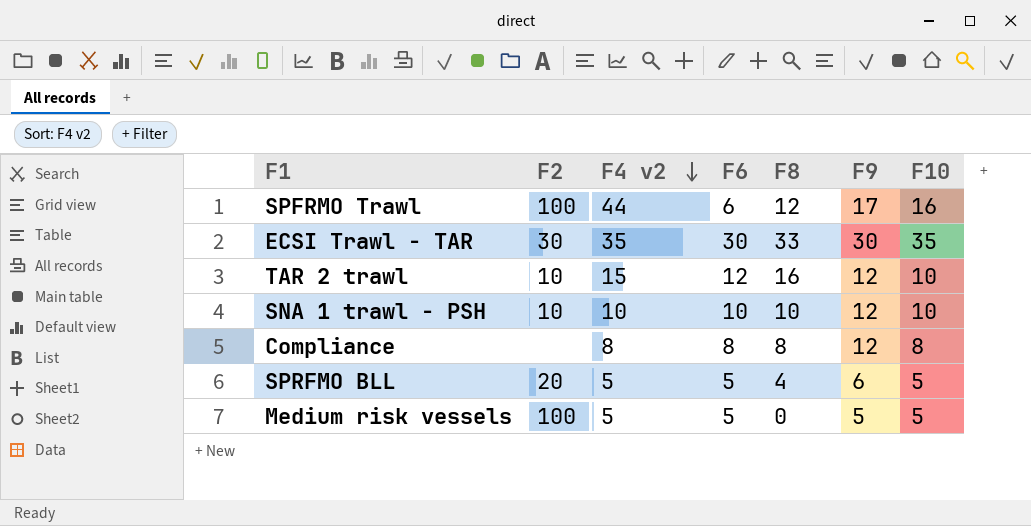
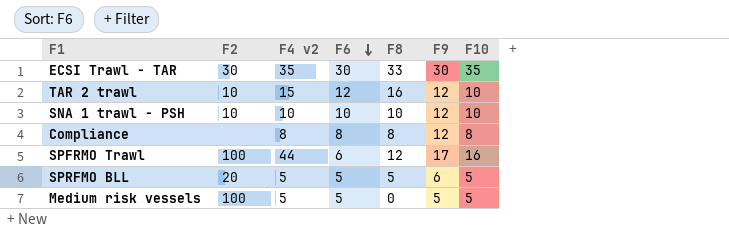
row order: F4 v2 descending -> F6 descending
SPRFMO BLL | F8: 4 -> 5

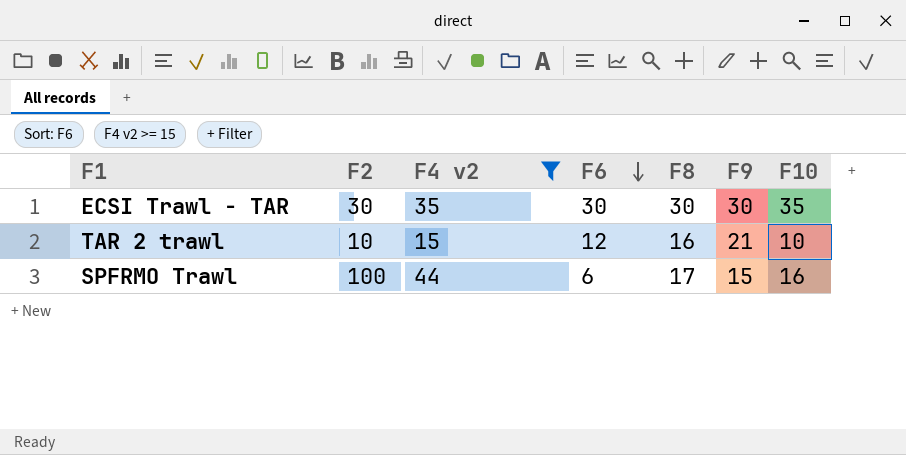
filter: none -> F4 v2 >= 15
ECSI Trawl - TAR | F8: 33 -> 30
TAR 2 trawl | F9: 12 -> 21
SPFRMO Trawl | F8: 12 -> 17
SPFRMO Trawl | F9: 17 -> 15

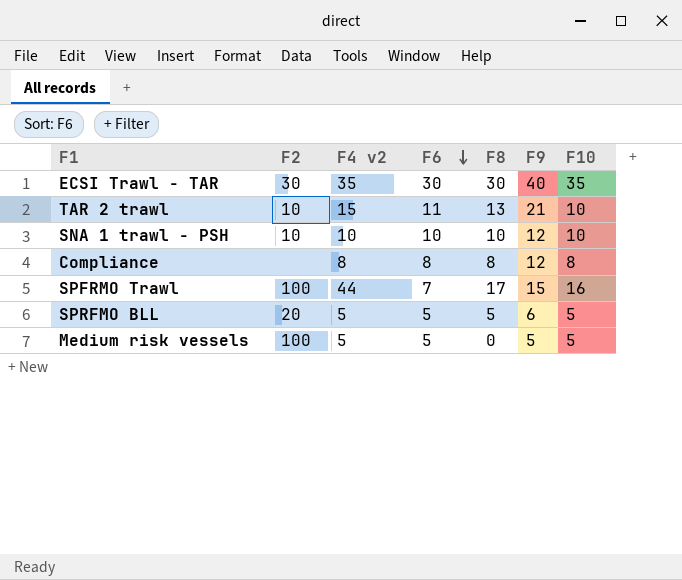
filter: F4 v2 >= 15 -> none
ECSI Trawl - TAR | F9: 30 -> 40
TAR 2 trawl | F6: 12 -> 11
TAR 2 trawl | F8: 16 -> 13
SPFRMO Trawl | F6: 6 -> 7

